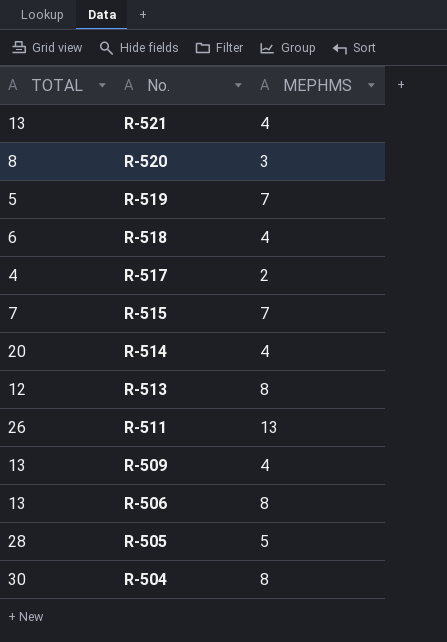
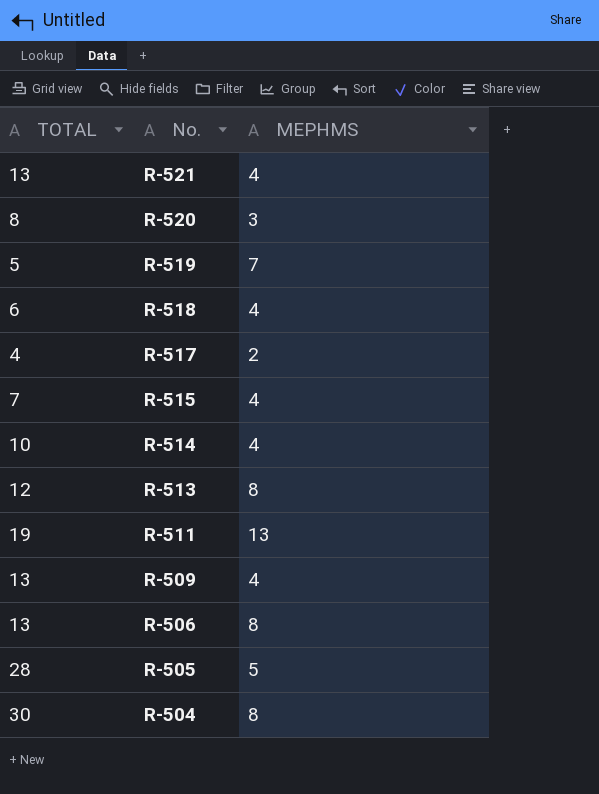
R-515 | MEPHMS: 7 -> 4
R-514 | TOTAL: 20 -> 10
R-511 | TOTAL: 26 -> 19

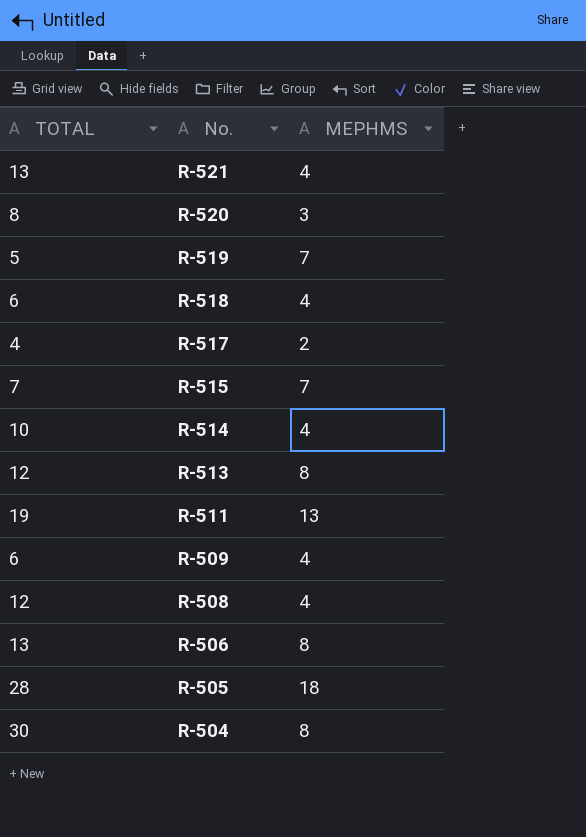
R-515 | MEPHMS: 4 -> 7
R-509 | TOTAL: 13 -> 6
row R-508: none -> 12 | 4
R-505 | MEPHMS: 5 -> 18

